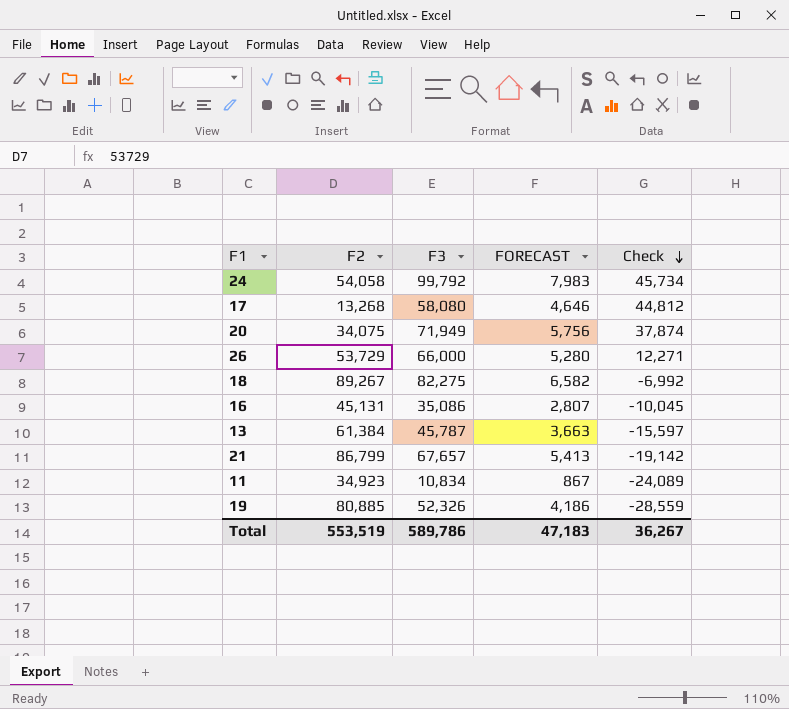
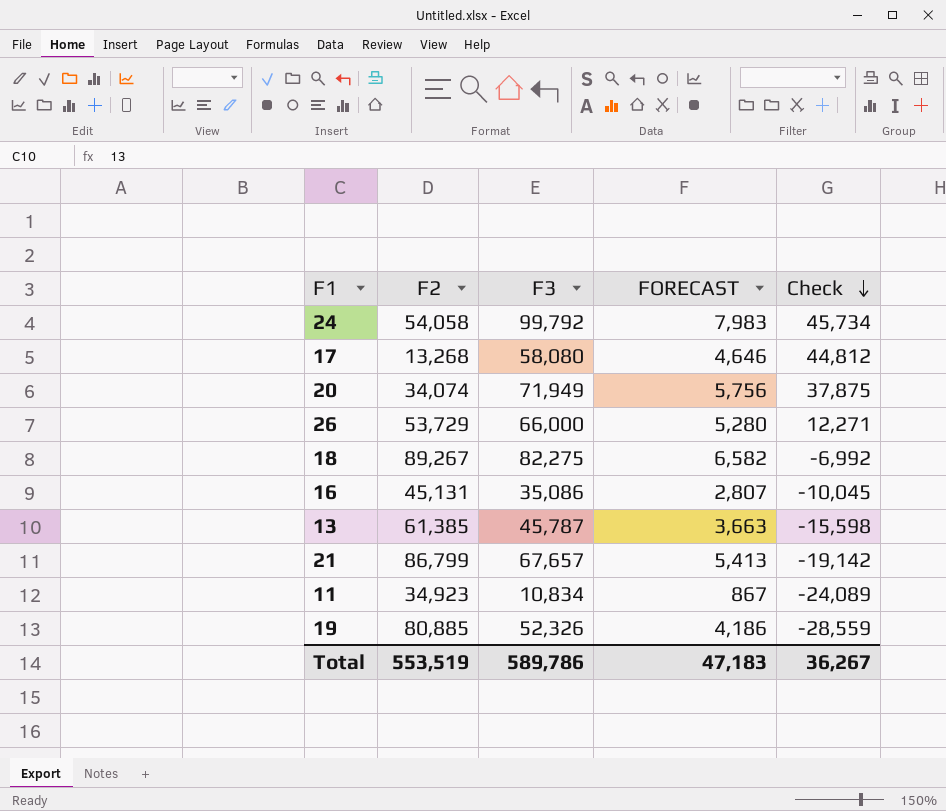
20 | F2: 34,075 -> 34,074
20 | Check: 37,874 -> 37,875
13 | F2: 61,384 -> 61,385
13 | Check: -15,597 -> -15,598

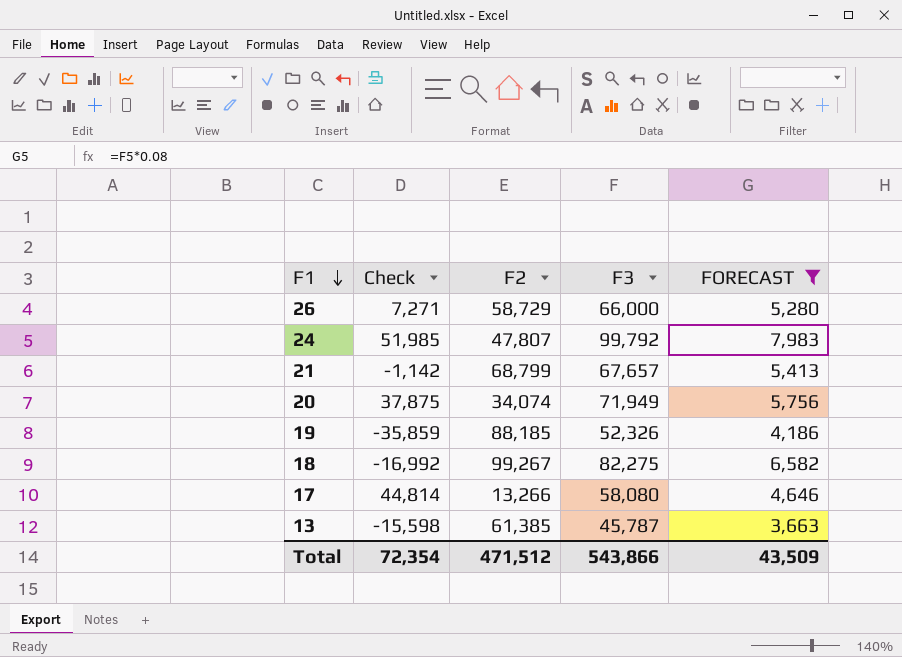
filter: none -> FORECAST >= 3,663
row order: Check descending -> F1 descending
column Check | position: 5 -> 2
26 | Check: 12,271 -> 7,271
26 | F2: 53,729 -> 58,729
24 | Check: 45,734 -> 51,985
24 | F2: 54,058 -> 47,807
21 | Check: -19,142 -> -1,142
21 | F2: 86,799 -> 68,799
19 | Check: -28,559 -> -35,859
19 | F2: 80,885 -> 88,185
18 | Check: -6,992 -> -16,992
18 | F2: 89,267 -> 99,267
17 | Check: 44,812 -> 44,814
17 | F2: 13,268 -> 13,266
Total | Check: 36,267 -> 72,354
Total | F2: 553,519 -> 471,512
Total | F3: 589,786 -> 543,866
Total | FORECAST: 47,183 -> 43,509

